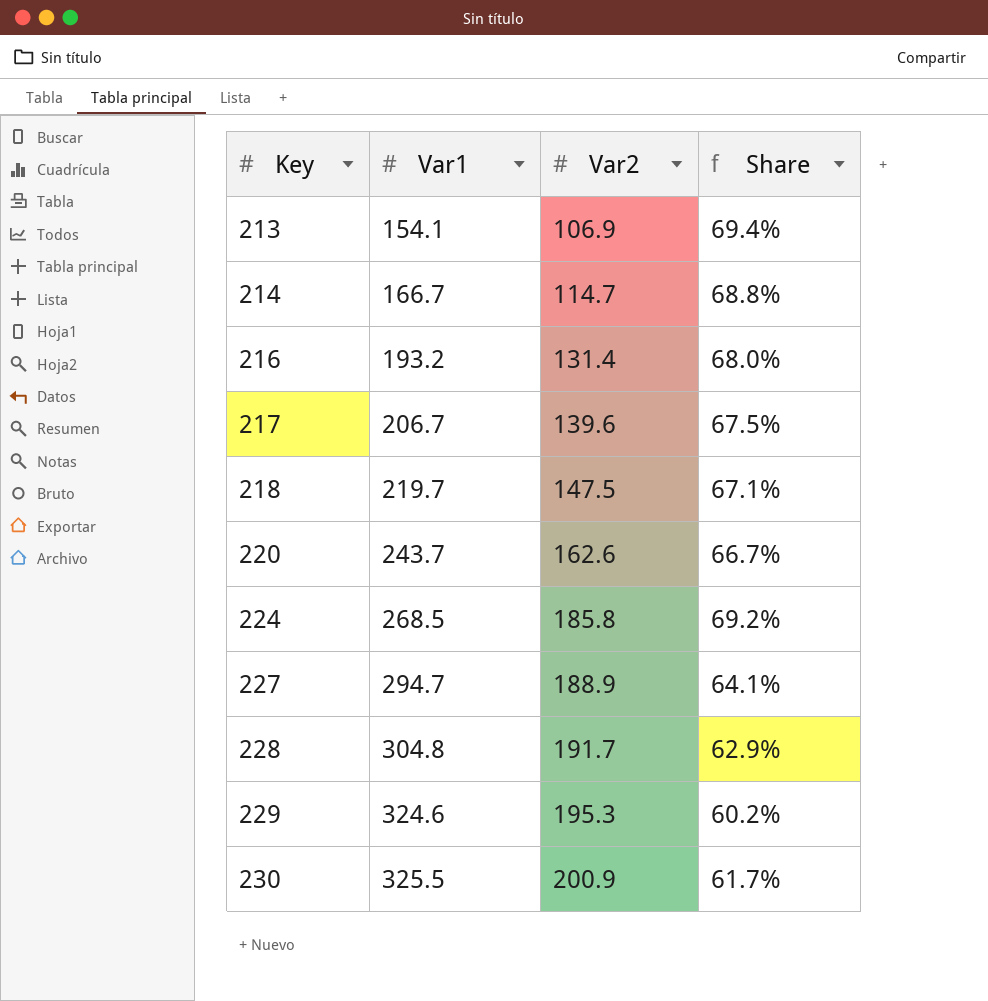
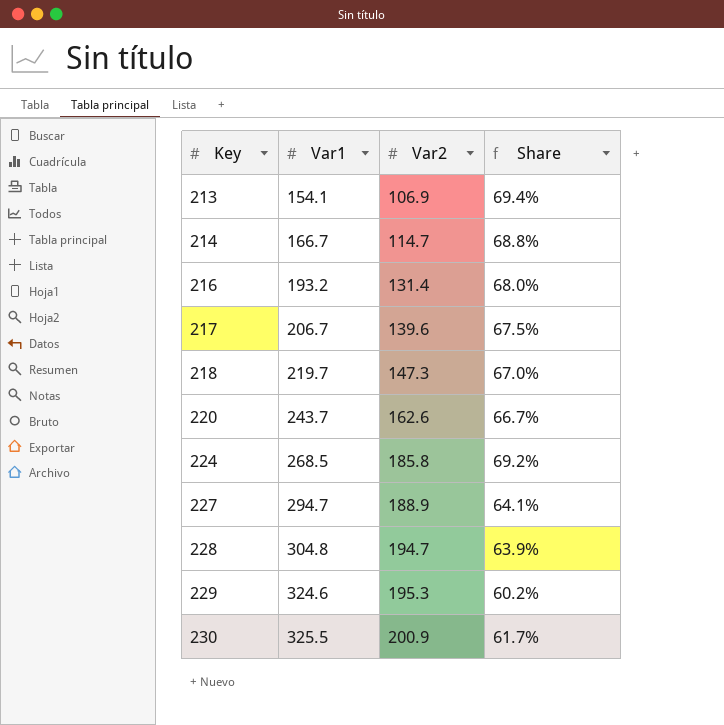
218 | Var2: 147.5 -> 147.3
218 | Share: 67.1% -> 67.0%
228 | Var2: 191.7 -> 194.7
228 | Share: 62.9% -> 63.9%

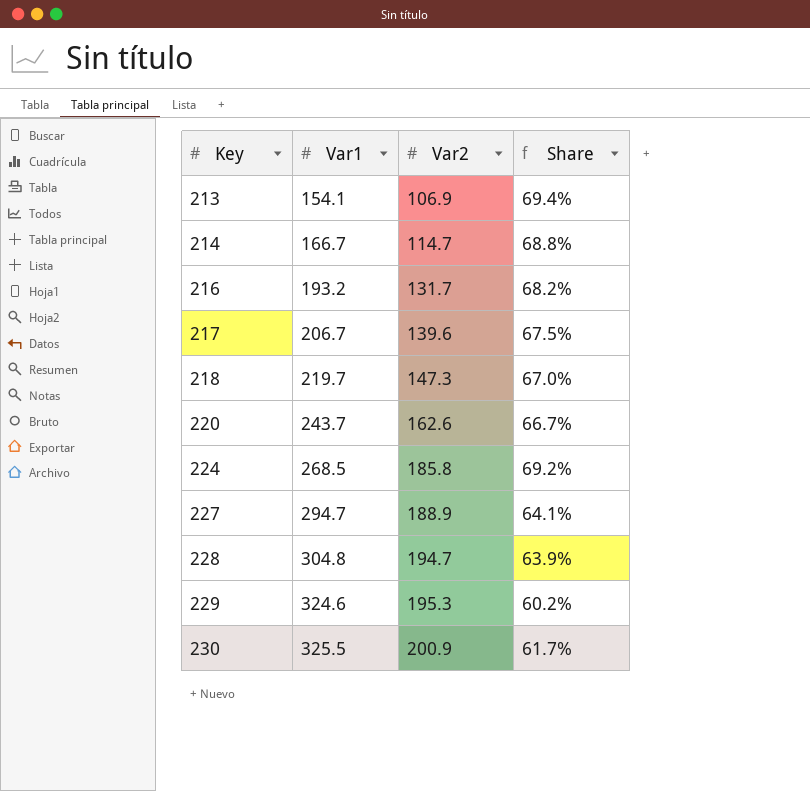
216 | Var2: 131.4 -> 131.7
216 | Share: 68.0% -> 68.2%

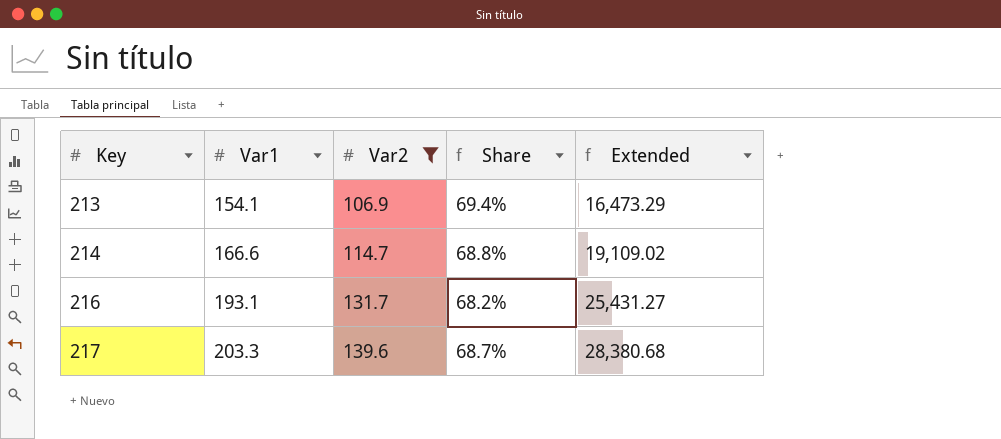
filter: none -> Var2 <= 139.6
column Extended | formula: none -> [Var1] * [Var2]
214 | Var1: 166.7 -> 166.6
216 | Var1: 193.2 -> 193.1
217 | Var1: 206.7 -> 203.3
217 | Share: 67.5% -> 68.7%

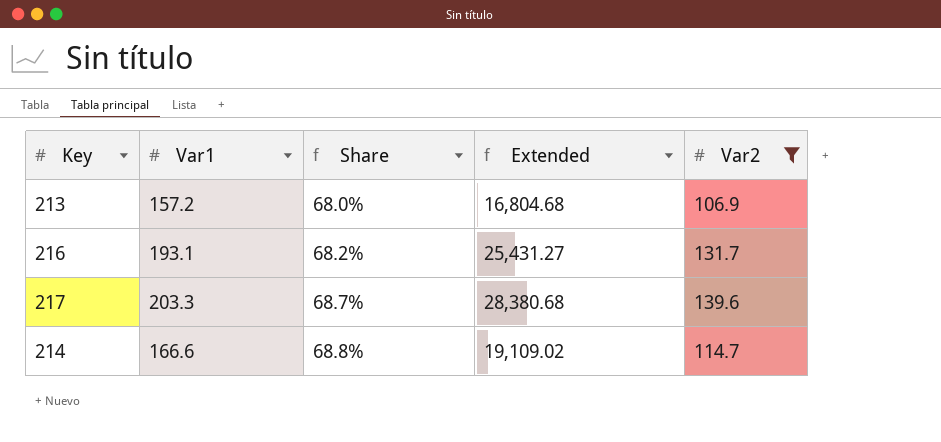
row order: Key ascending -> Share ascending
column Var2 | position: 3 -> 5
213 | Var1: 154.1 -> 157.2
213 | Share: 69.4% -> 68.0%
213 | Extended: 16,473.29 -> 16,804.68

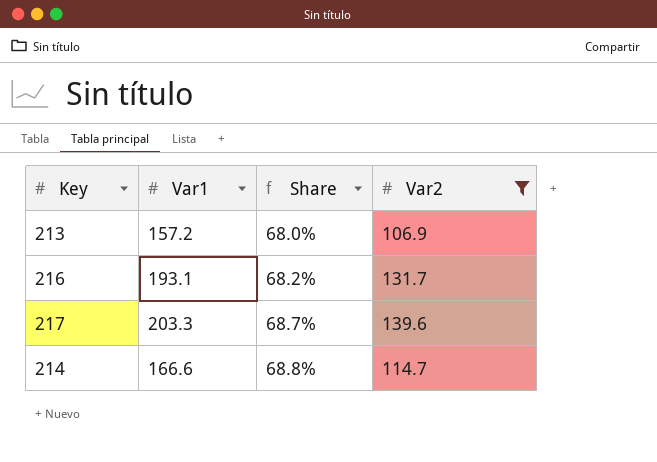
column Extended | formula: [Var1] * [Var2] -> none

